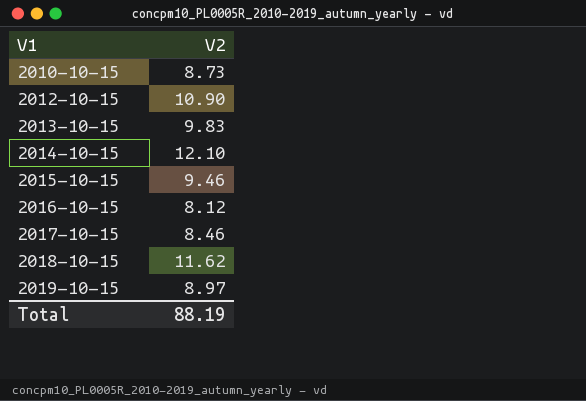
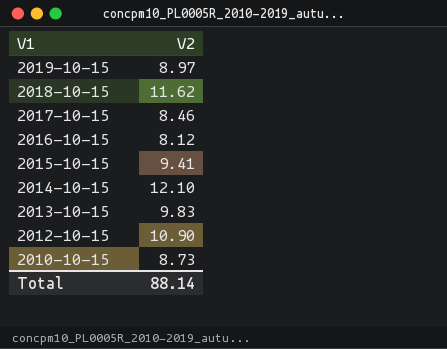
row order: V1 ascending -> V1 descending
2015-10-15 | V2: 9.46 -> 9.41
Total | V2: 88.19 -> 88.14

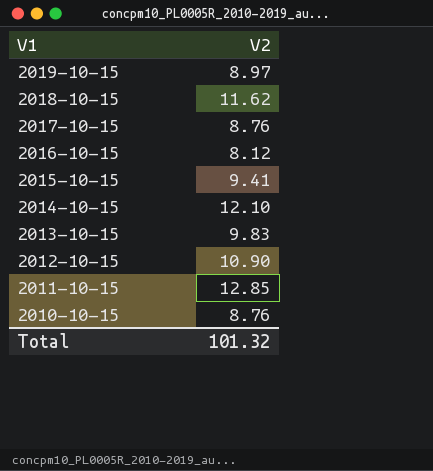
2017-10-15 | V2: 8.46 -> 8.76
row 2011-10-15: none -> 12.85
2010-10-15 | V2: 8.73 -> 8.76
Total | V2: 88.14 -> 101.32

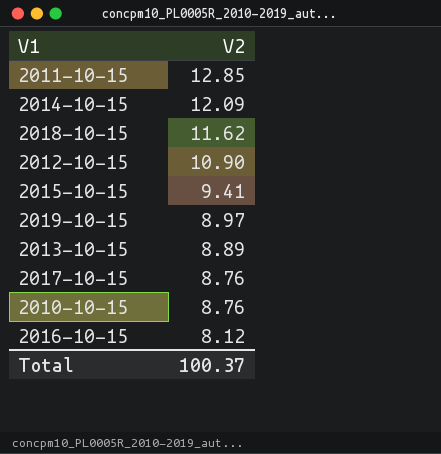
row order: V1 descending -> V2 descending
2014-10-15 | V2: 12.10 -> 12.09
2013-10-15 | V2: 9.83 -> 8.89
Total | V2: 101.32 -> 100.37

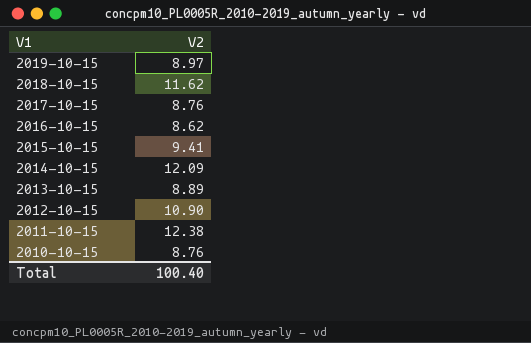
row order: V2 descending -> V1 descending
2016-10-15 | V2: 8.12 -> 8.62
2011-10-15 | V2: 12.85 -> 12.38
Total | V2: 100.37 -> 100.40

